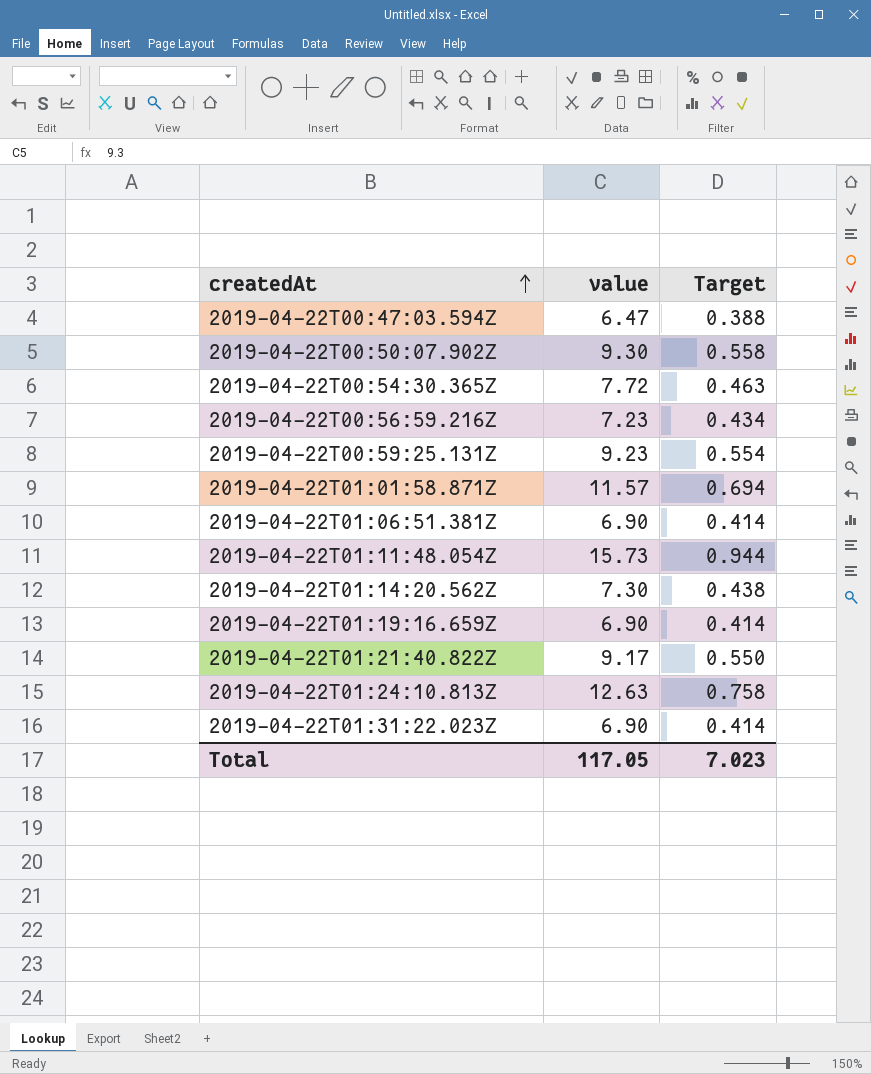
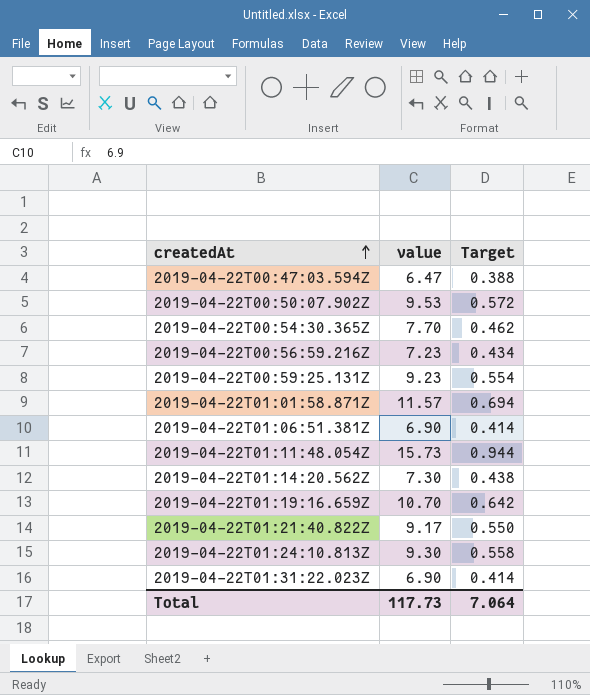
2019-04-22T00:50:07.902Z | value: 9.30 -> 9.53
2019-04-22T00:50:07.902Z | Target: 0.558 -> 0.572
2019-04-22T00:54:30.365Z | value: 7.72 -> 7.70
2019-04-22T00:54:30.365Z | Target: 0.463 -> 0.462
2019-04-22T01:19:16.659Z | value: 6.90 -> 10.70
2019-04-22T01:19:16.659Z | Target: 0.414 -> 0.642
2019-04-22T01:24:10.813Z | value: 12.63 -> 9.30
2019-04-22T01:24:10.813Z | Target: 0.758 -> 0.558
Total | value: 117.05 -> 117.73
Total | Target: 7.023 -> 7.064

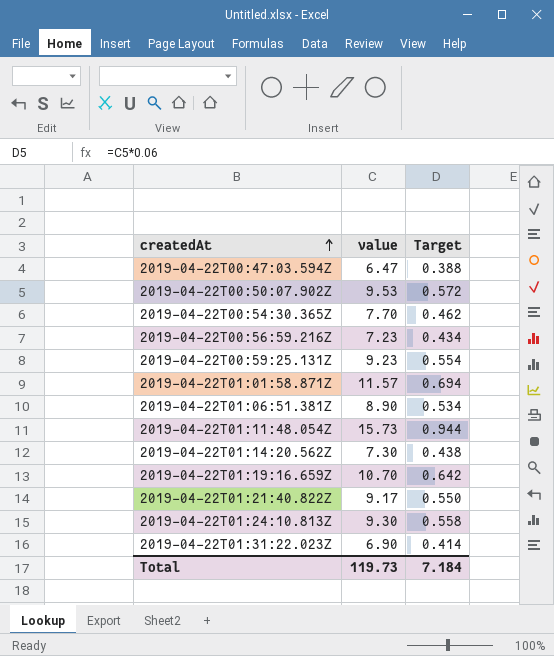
2019-04-22T01:06:51.381Z | value: 6.90 -> 8.90
2019-04-22T01:06:51.381Z | Target: 0.414 -> 0.534
Total | value: 117.73 -> 119.73
Total | Target: 7.064 -> 7.184

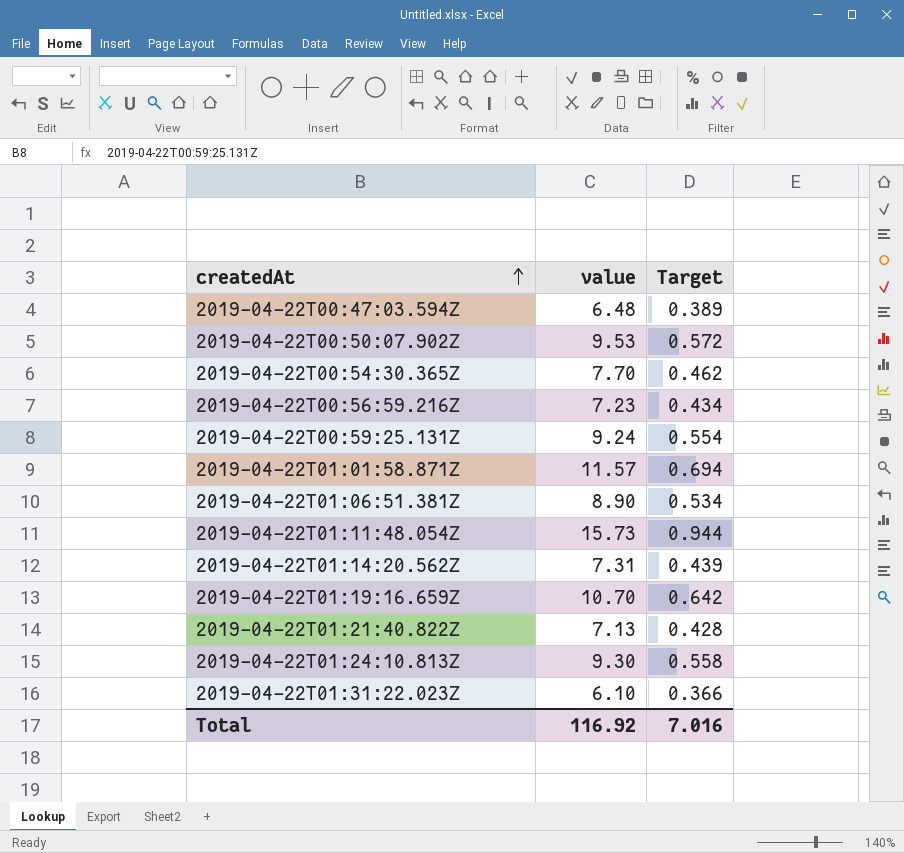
2019-04-22T00:47:03.594Z | value: 6.47 -> 6.48
2019-04-22T00:47:03.594Z | Target: 0.388 -> 0.389
2019-04-22T00:59:25.131Z | value: 9.23 -> 9.24
2019-04-22T01:14:20.562Z | value: 7.30 -> 7.31
2019-04-22T01:14:20.562Z | Target: 0.438 -> 0.439
2019-04-22T01:21:40.822Z | value: 9.17 -> 7.13
2019-04-22T01:21:40.822Z | Target: 0.550 -> 0.428
2019-04-22T01:31:22.023Z | value: 6.90 -> 6.10
2019-04-22T01:31:22.023Z | Target: 0.414 -> 0.366
Total | value: 119.73 -> 116.92
Total | Target: 7.184 -> 7.016

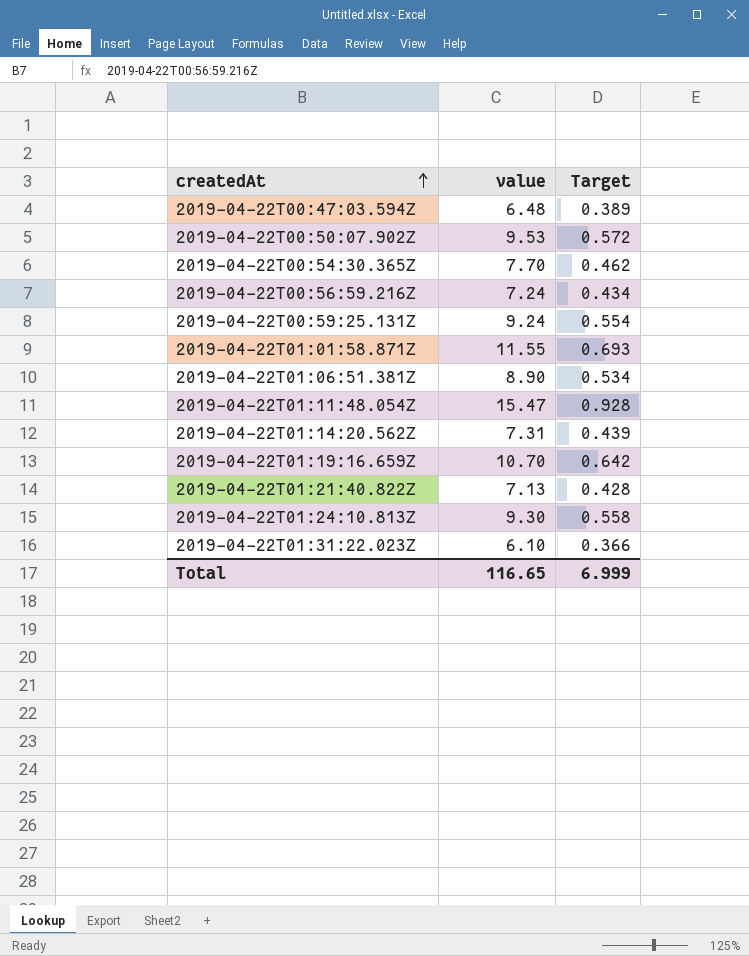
2019-04-22T00:56:59.216Z | value: 7.23 -> 7.24
2019-04-22T01:01:58.871Z | value: 11.57 -> 11.55
2019-04-22T01:01:58.871Z | Target: 0.694 -> 0.693
2019-04-22T01:11:48.054Z | value: 15.73 -> 15.47
2019-04-22T01:11:48.054Z | Target: 0.944 -> 0.928
Total | value: 116.92 -> 116.65
Total | Target: 7.016 -> 6.999

